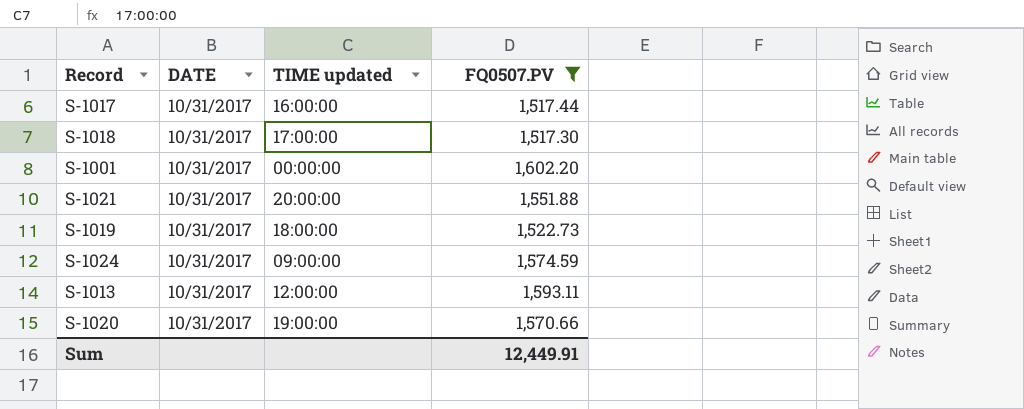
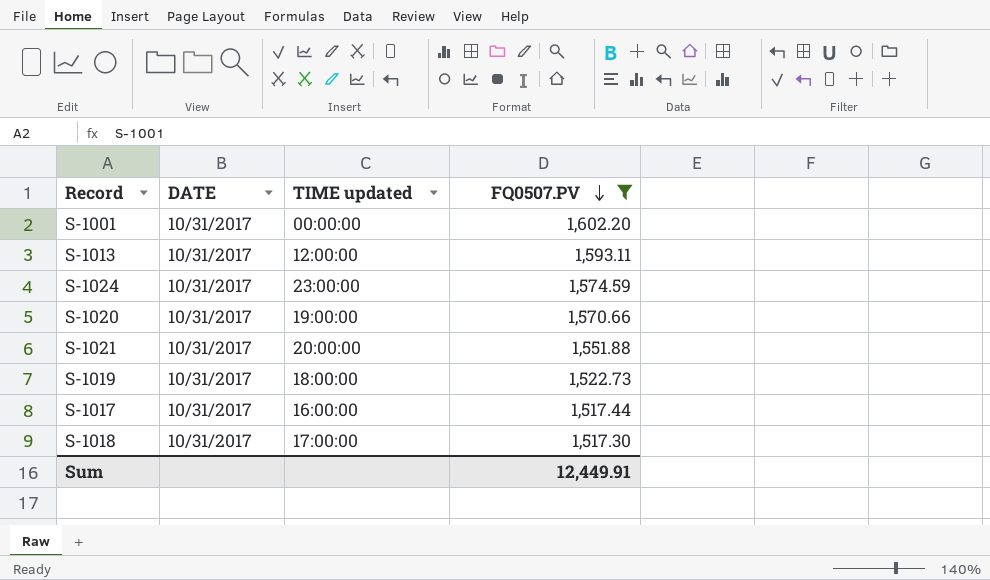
row order: none -> FQ0507.PV descending
S-1024 | TIME updated: 09:00:00 -> 23:00:00

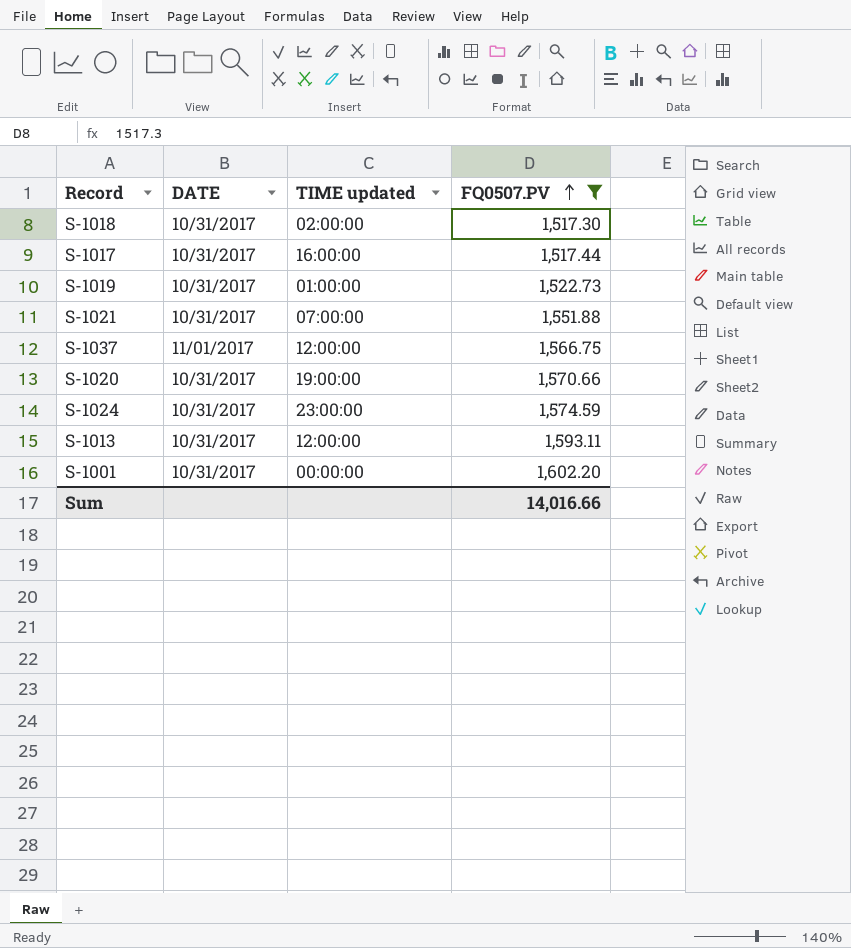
row order: FQ0507.PV descending -> FQ0507.PV ascending
S-1018 | TIME updated: 17:00:00 -> 02:00:00
S-1019 | TIME updated: 18:00:00 -> 01:00:00
S-1021 | TIME updated: 20:00:00 -> 07:00:00
row S-1037: none -> 11/01/2017 | 12:00:00 | 1,566.75
Sum | FQ0507.PV: 12,449.91 -> 14,016.66

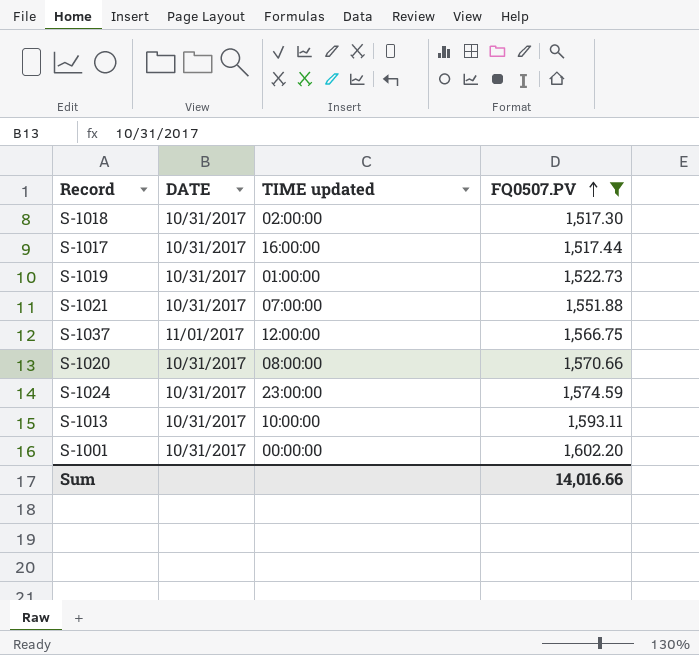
S-1020 | TIME updated: 19:00:00 -> 08:00:00
S-1013 | TIME updated: 12:00:00 -> 10:00:00

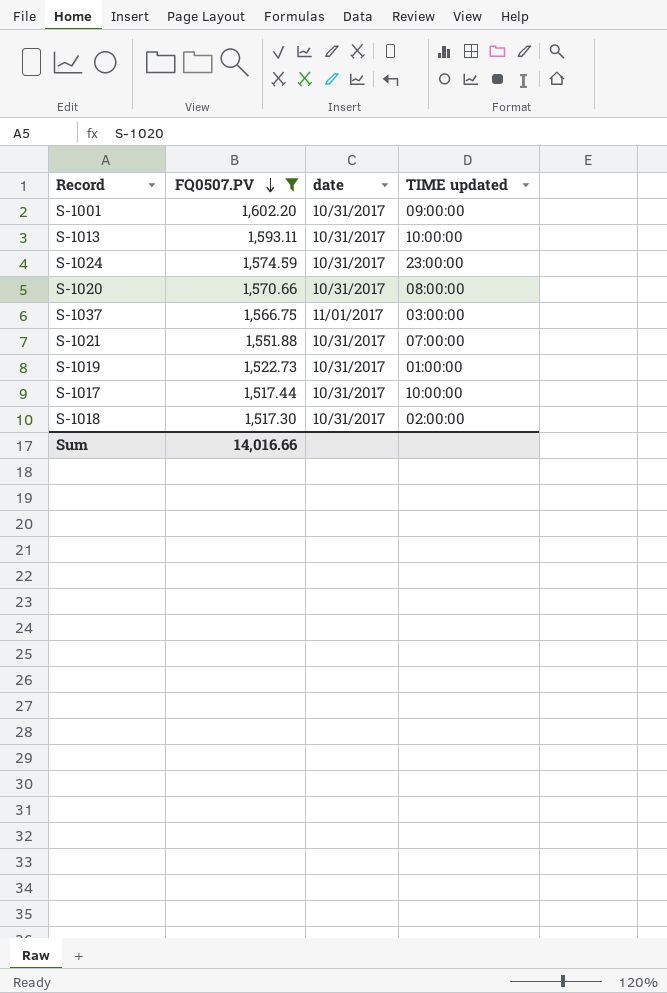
row order: FQ0507.PV ascending -> FQ0507.PV descending
column FQ0507.PV | position: 4 -> 2
column name: DATE -> date
S-1001 | TIME updated: 00:00:00 -> 09:00:00
S-1037 | TIME updated: 12:00:00 -> 03:00:00
S-1017 | TIME updated: 16:00:00 -> 10:00:00

